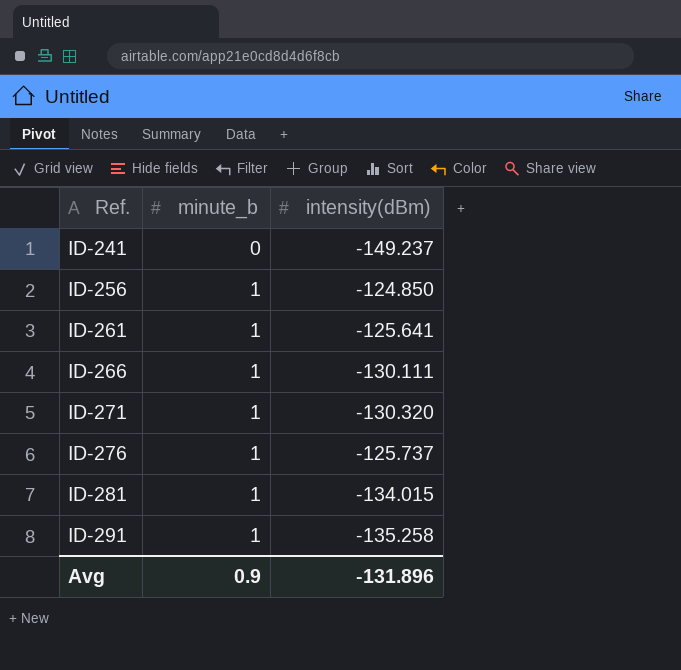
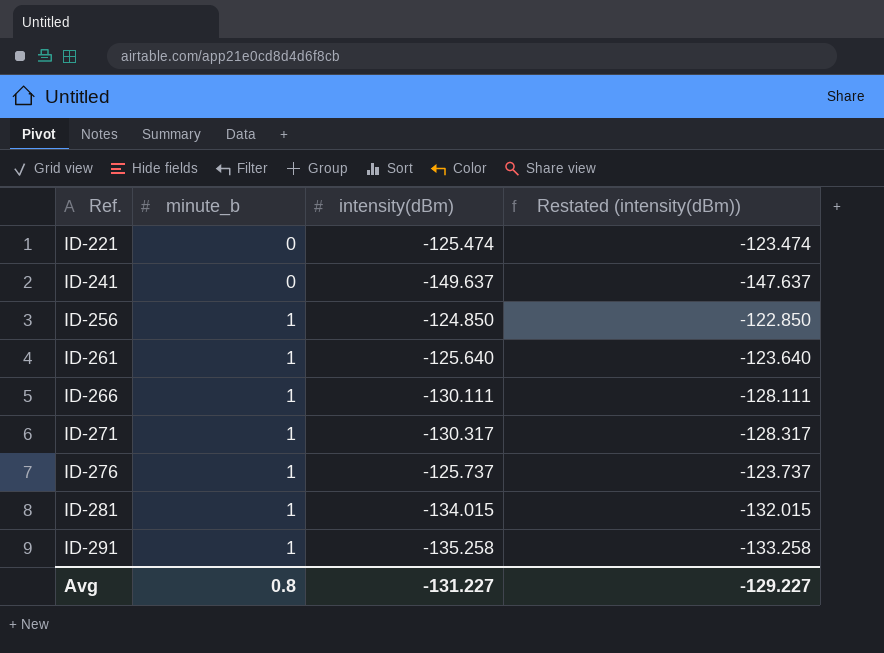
column Restated (intensity(dBm)) | formula: none -> [intensity(dBm)] + 2
row ID-221: none -> 0 | -125.474 | -123.474
ID-241 | intensity(dBm): -149.237 -> -149.637
ID-261 | intensity(dBm): -125.641 -> -125.640
ID-271 | intensity(dBm): -130.320 -> -130.317
Avg | minute_b: 0.9 -> 0.8
Avg | intensity(dBm): -131.896 -> -131.227

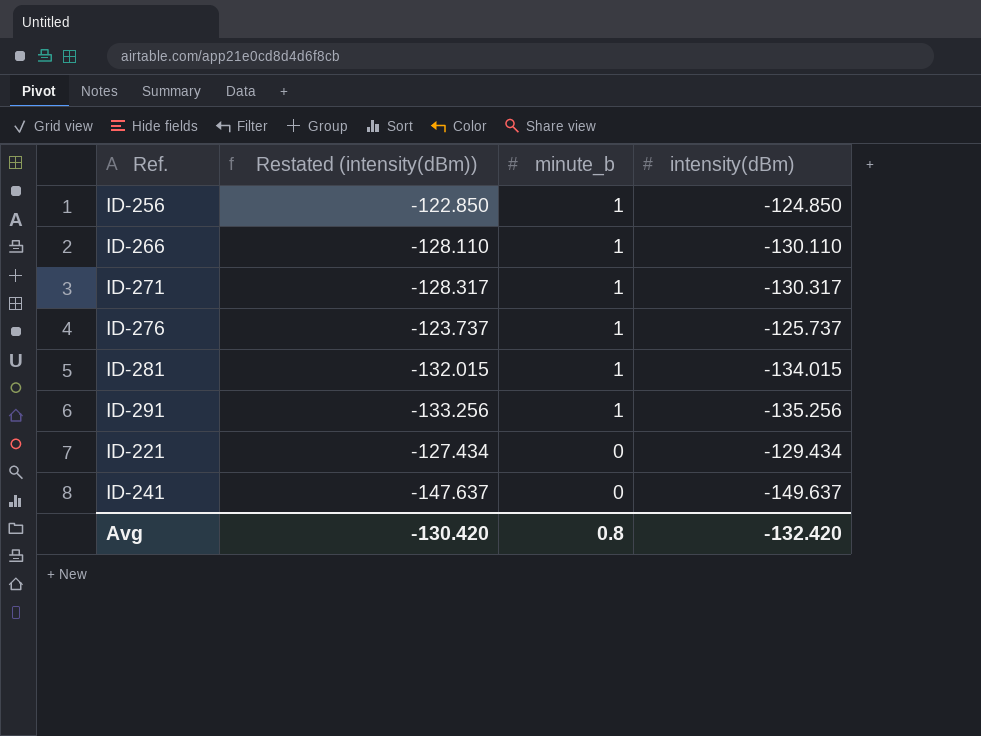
row order: Ref. ascending -> minute_b descending
column Restated (intensity(dBm)) | position: 4 -> 2
row ID-261: 1 | -125.640 | -123.640 -> none
ID-266 | Restated (intensity(dBm)): -128.111 -> -128.110
ID-266 | intensity(dBm): -130.111 -> -130.110
ID-291 | Restated (intensity(dBm)): -133.258 -> -133.256
ID-291 | intensity(dBm): -135.258 -> -135.256
ID-221 | Restated (intensity(dBm)): -123.474 -> -127.434
ID-221 | intensity(dBm): -125.474 -> -129.434
Avg | Restated (intensity(dBm)): -129.227 -> -130.420
Avg | intensity(dBm): -131.227 -> -132.420

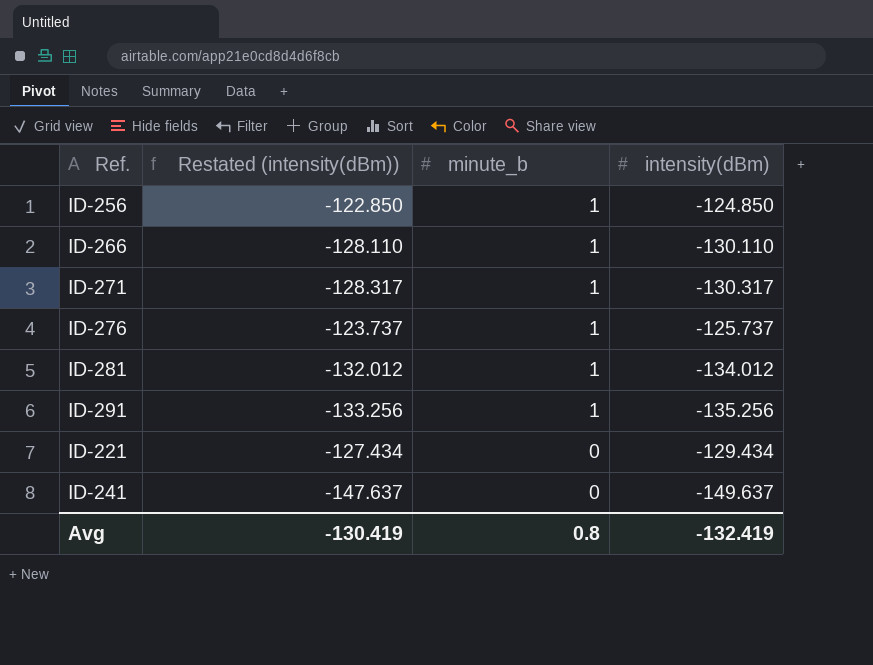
ID-281 | Restated (intensity(dBm)): -132.015 -> -132.012
ID-281 | intensity(dBm): -134.015 -> -134.012
Avg | Restated (intensity(dBm)): -130.420 -> -130.419
Avg | intensity(dBm): -132.420 -> -132.419

